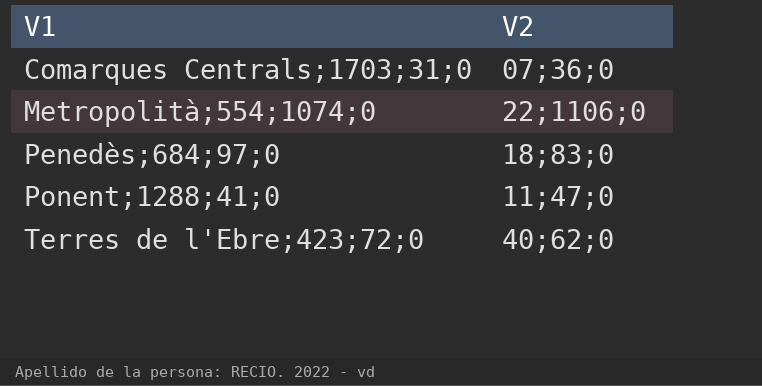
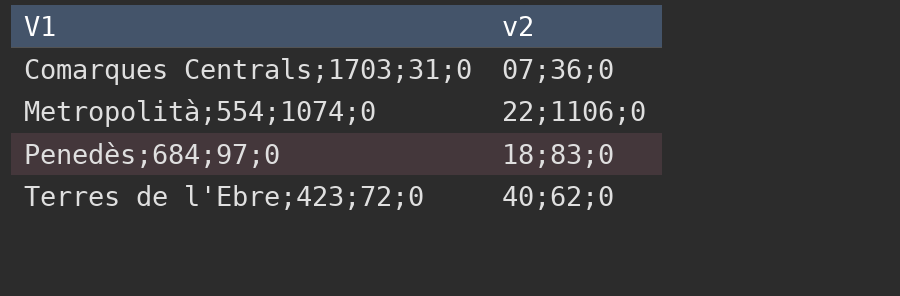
column name: V2 -> v2
row Ponent;1288;41;0: 11;47;0 -> none

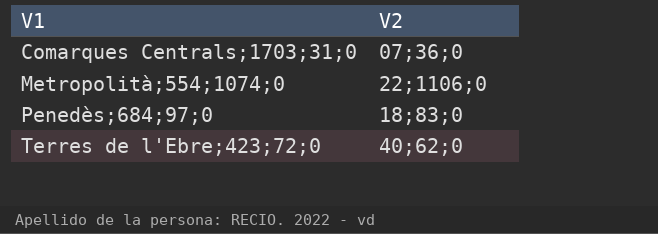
column name: v2 -> V2

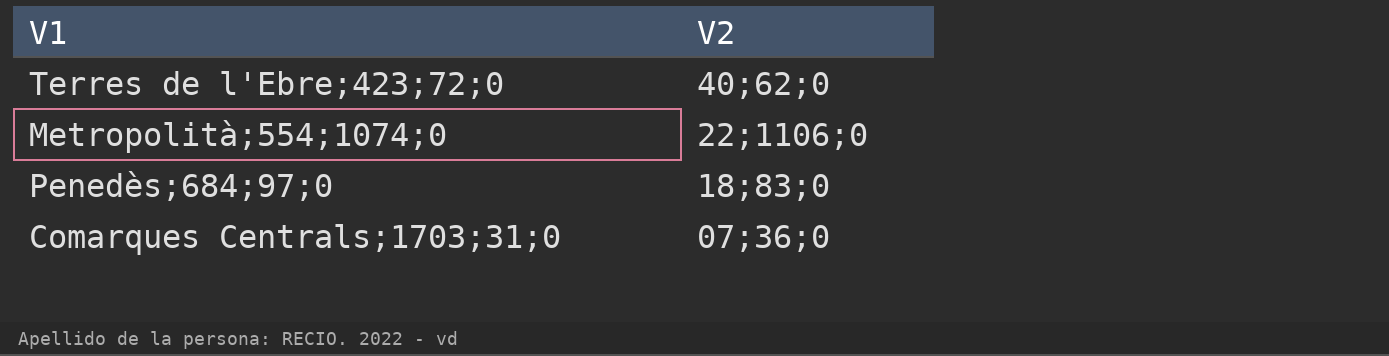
row order: V1 ascending -> V2 descending

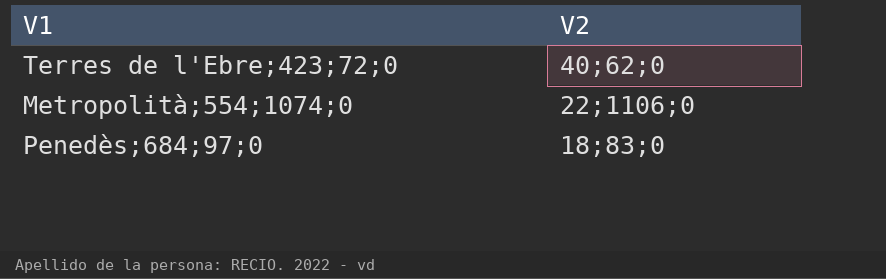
row Comarques Centrals;1703;31;0: 07;36;0 -> none

